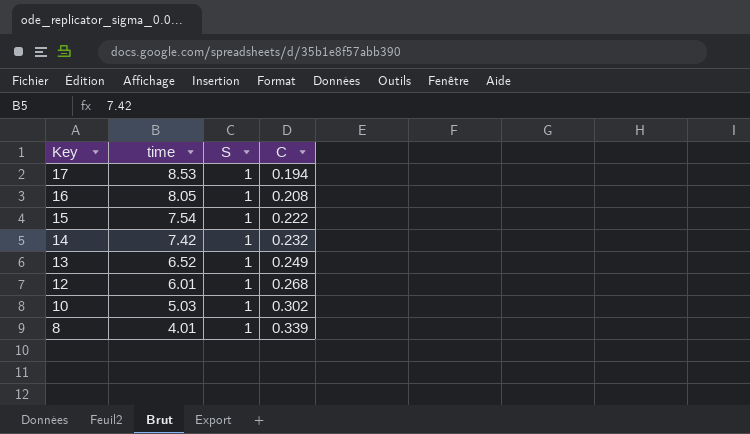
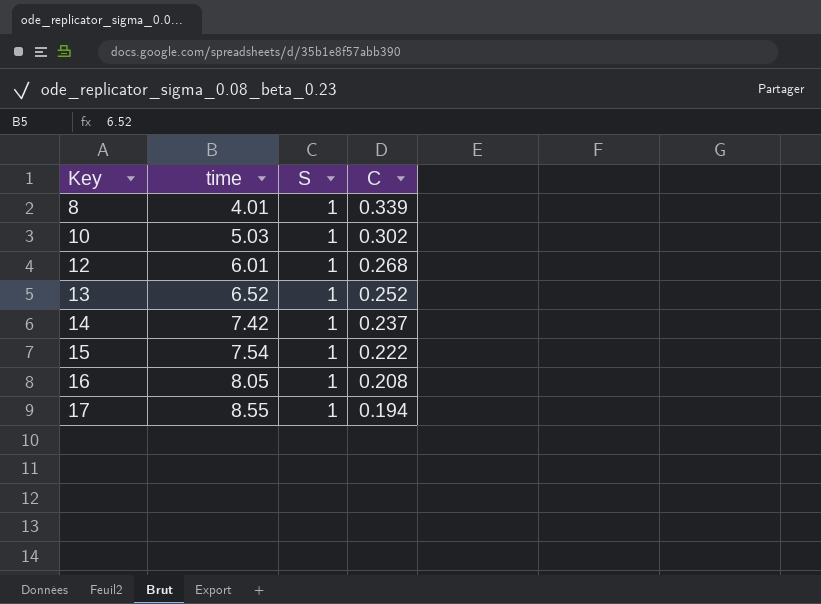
row order: Key descending -> Key ascending
13 | C: 0.249 -> 0.252
14 | C: 0.232 -> 0.237
17 | time: 8.53 -> 8.55

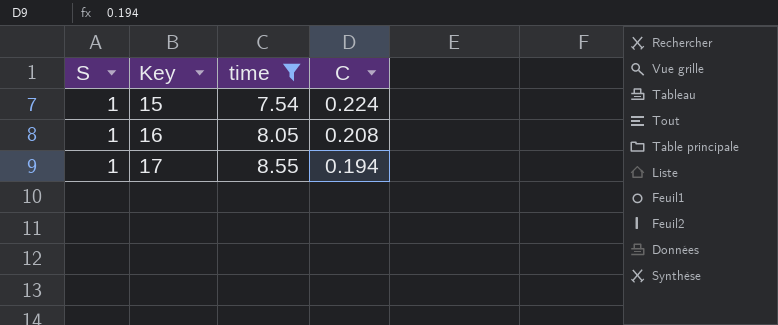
filter: none -> time >= 7.54
column S | position: 3 -> 1
15 | C: 0.222 -> 0.224

